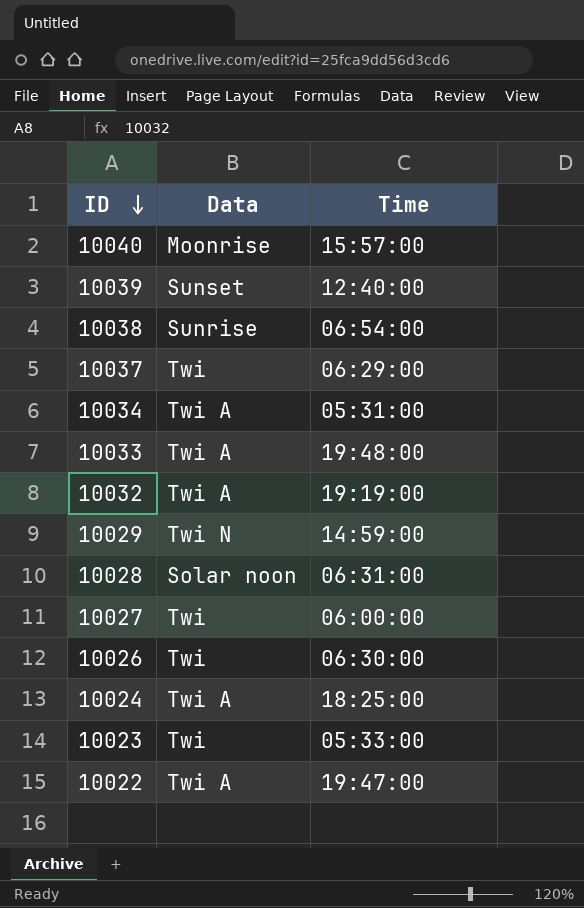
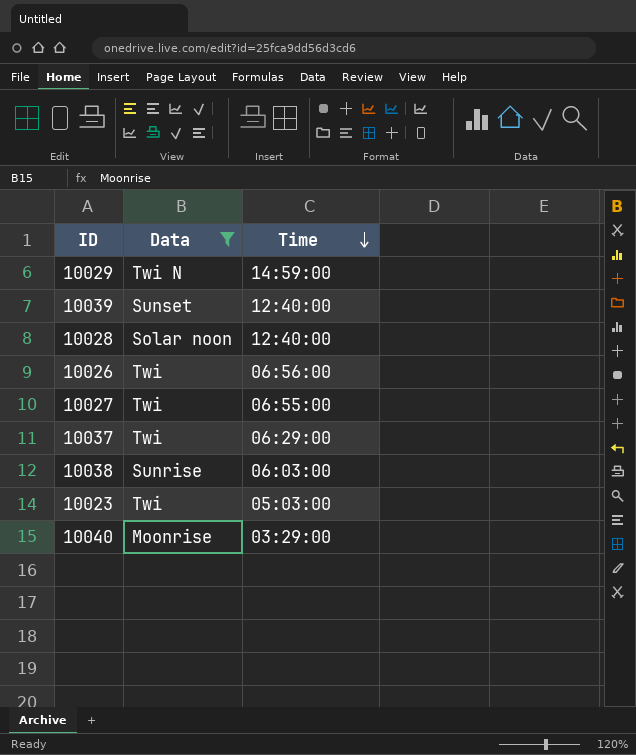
filter: none -> Data != Twi A
row order: ID descending -> Time descending
10028 | Time: 06:31:00 -> 12:40:00
10026 | Time: 06:30:00 -> 06:56:00
10027 | Time: 06:00:00 -> 06:55:00
10038 | Time: 06:54:00 -> 06:03:00
10023 | Time: 05:33:00 -> 05:03:00
10040 | Time: 15:57:00 -> 03:29:00

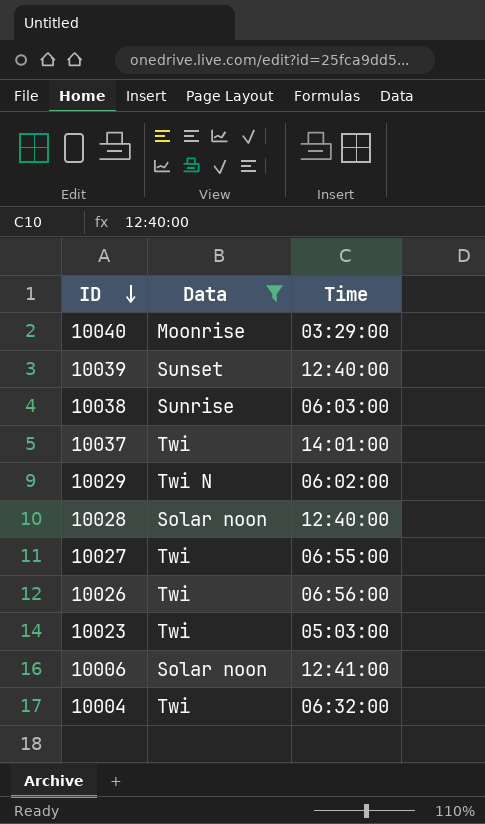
row order: Time descending -> ID descending
10037 | Time: 06:29:00 -> 14:01:00
10029 | Time: 14:59:00 -> 06:02:00
row 10006: none -> Solar noon | 12:41:00
row 10004: none -> Twi | 06:32:00

